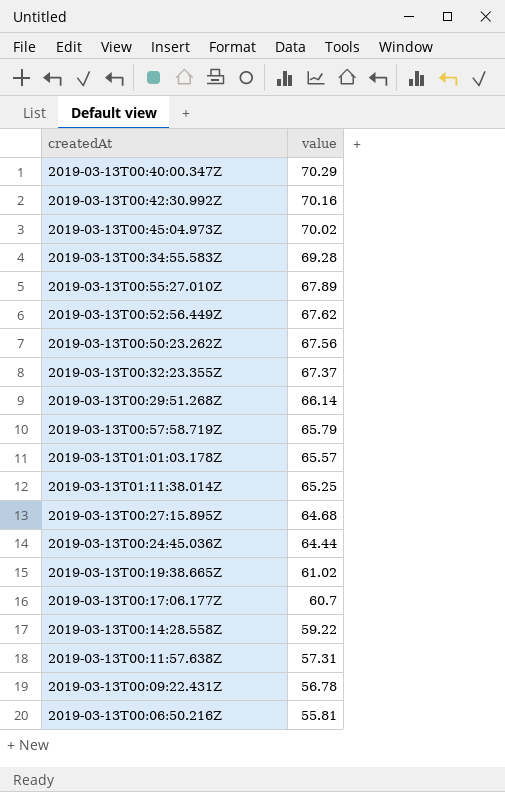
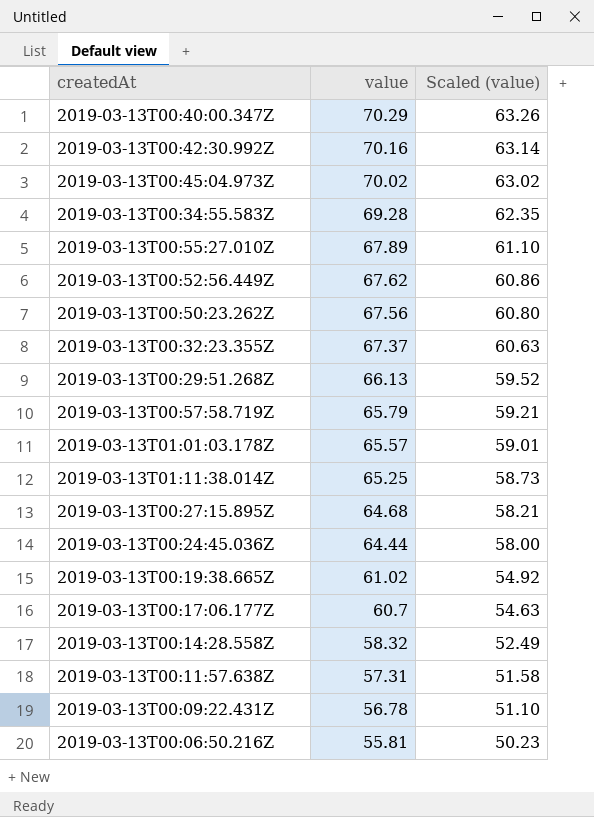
column Scaled (value) | formula: none -> [value] * 0.9
2019-03-13T00:29:51.268Z | value: 66.14 -> 66.13
2019-03-13T00:14:28.558Z | value: 59.22 -> 58.32

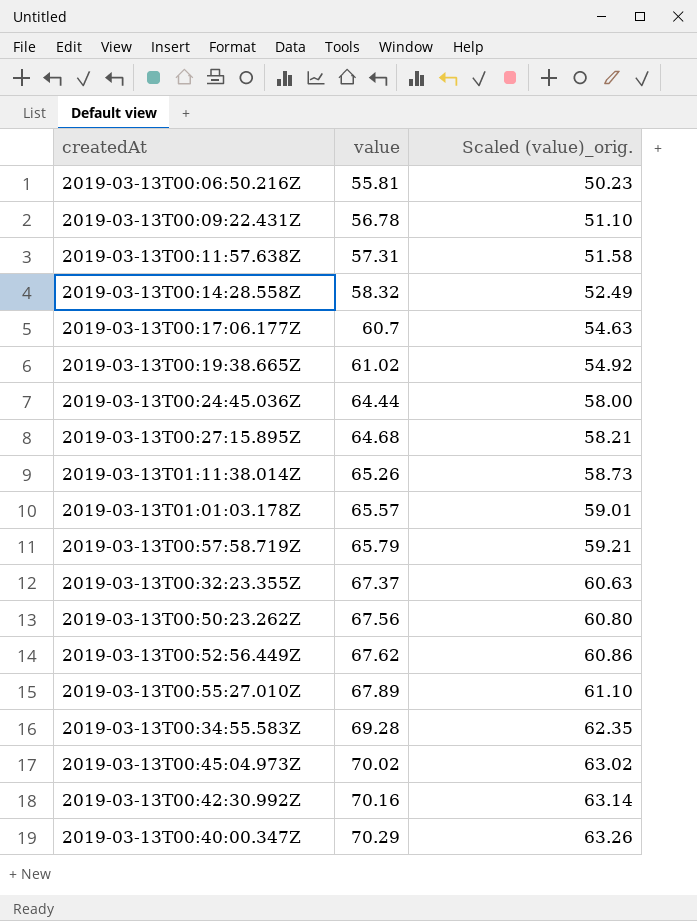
row order: value descending -> value ascending
column name: Scaled (value) -> Scaled (value)_orig.
row 2019-03-13T00:29:51.268Z: 66.13 | 59.52 -> none
2019-03-13T01:11:38.014Z | value: 65.25 -> 65.26

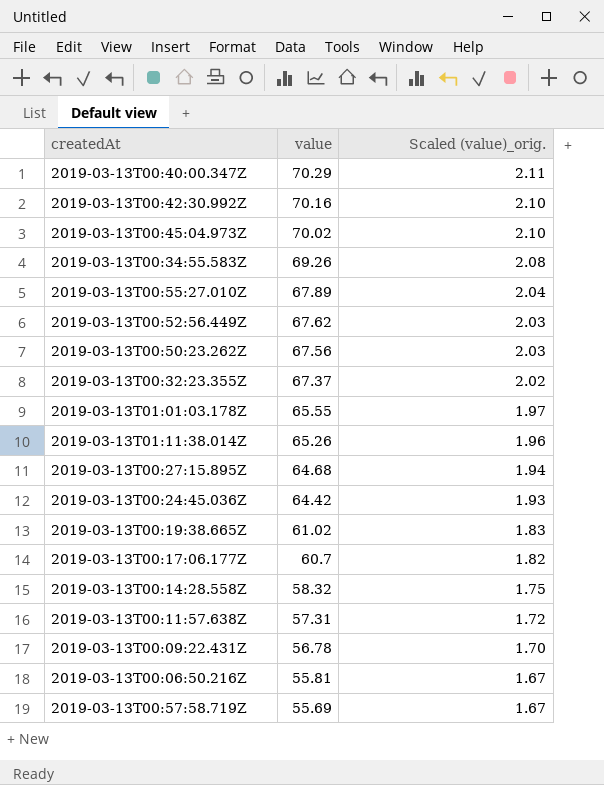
row order: value ascending -> value descending
column Scaled (value)_orig. | formula: [value] * 0.9 -> [value] * 0.03
2019-03-13T00:34:55.583Z | value: 69.28 -> 69.26
2019-03-13T01:01:03.178Z | value: 65.57 -> 65.55
2019-03-13T00:24:45.036Z | value: 64.44 -> 64.42
2019-03-13T00:57:58.719Z | value: 65.79 -> 55.69

